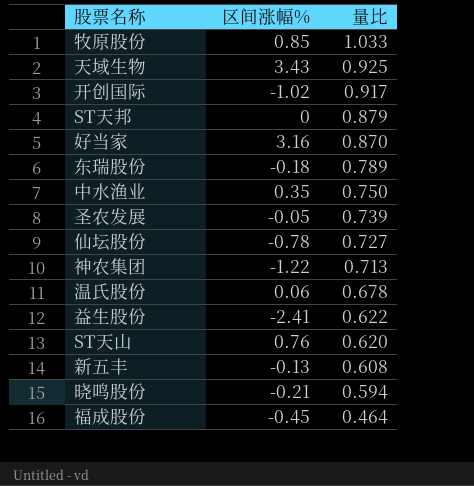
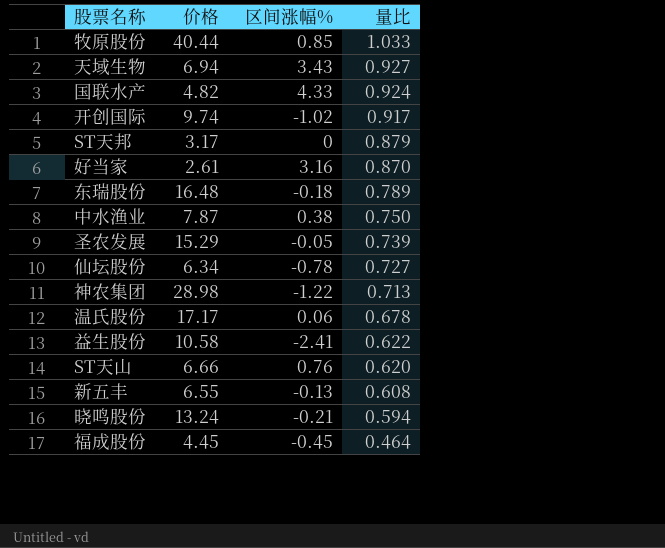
column 价格 | position: none -> 2
天域生物 | 量比: 0.925 -> 0.927
row 国联水产: none -> 4.82 | 4.33 | 0.924
中水渔业 | 区间涨幅%: 0.35 -> 0.38

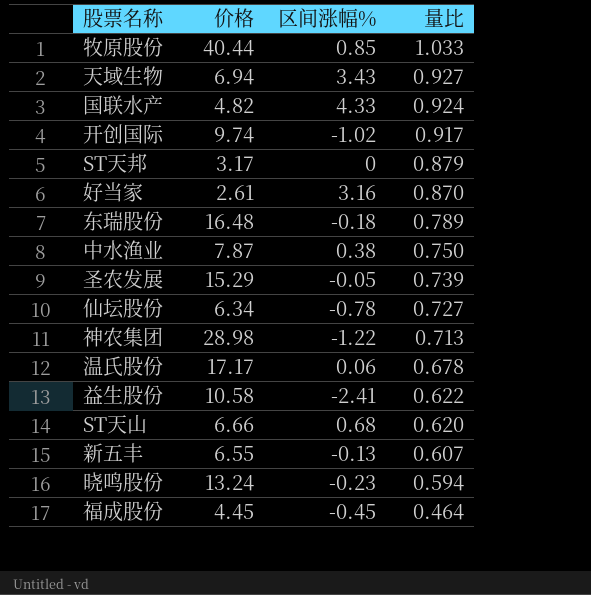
ST天山 | 区间涨幅%: 0.76 -> 0.68
新五丰 | 量比: 0.608 -> 0.607
晓鸣股份 | 区间涨幅%: -0.21 -> -0.23

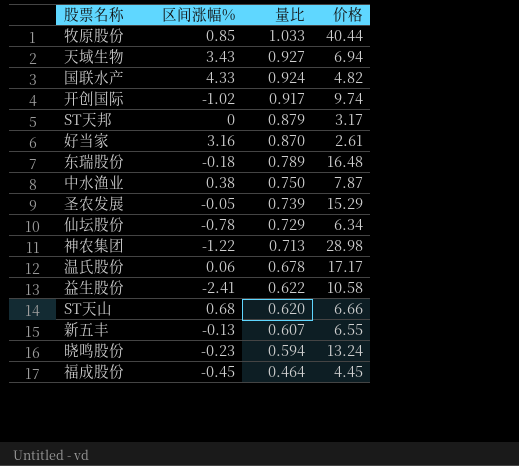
column 价格 | position: 2 -> 4
仙坛股份 | 量比: 0.727 -> 0.729

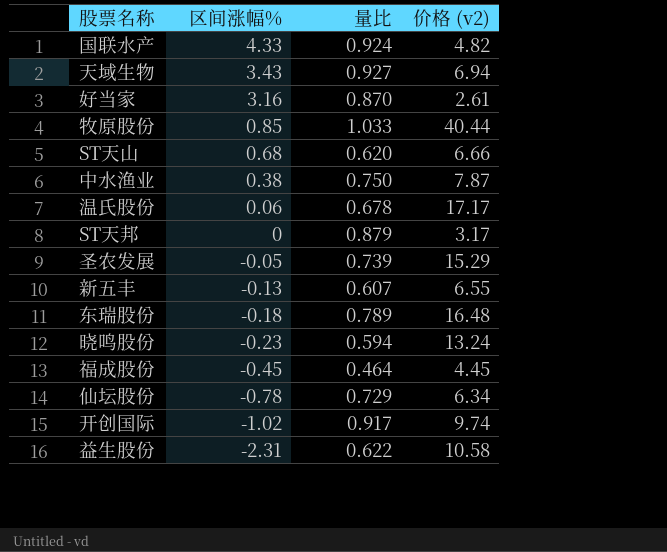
row order: 量比 descending -> 区间涨幅% descending
column name: 价格 -> 价格 (v2)
row 神农集团: -1.22 | 0.713 | 28.98 -> none
益生股份 | 区间涨幅%: -2.41 -> -2.31

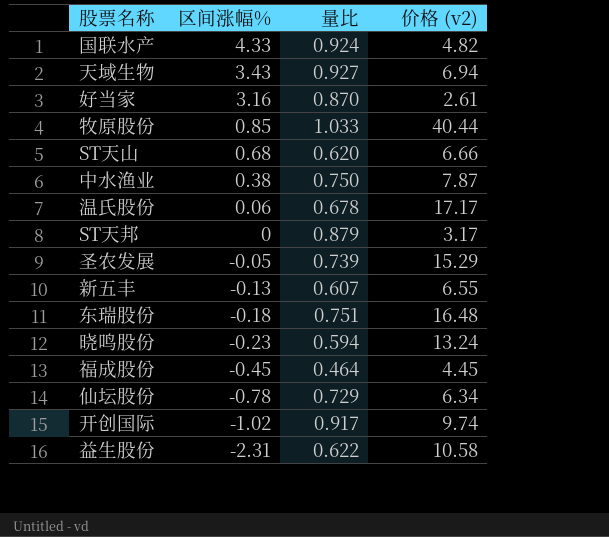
东瑞股份 | 量比: 0.789 -> 0.751

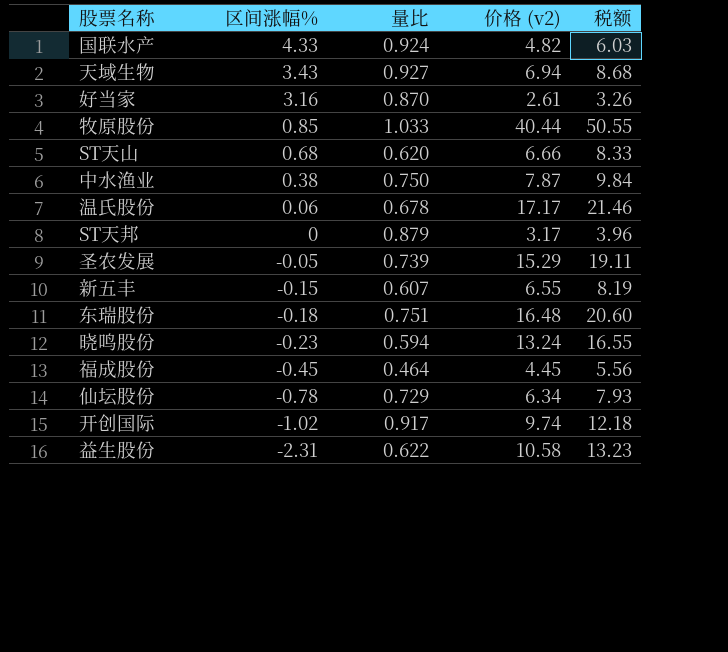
column 税额 | formula: none -> [价格 (v2)] * 1.25
新五丰 | 区间涨幅%: -0.13 -> -0.15

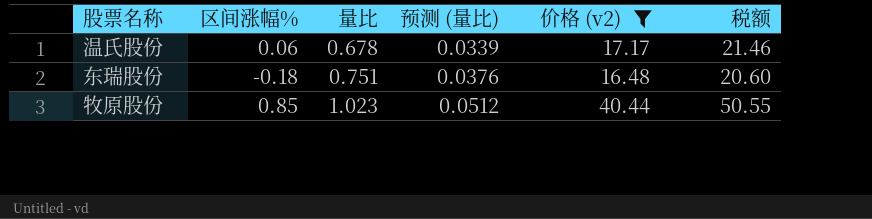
filter: none -> 价格 (v2) >= 16.48
row order: 区间涨幅% descending -> 量比 ascending
column 预测 (量比) | formula: none -> [量比] * 0.05
牧原股份 | 量比: 1.033 -> 1.023

